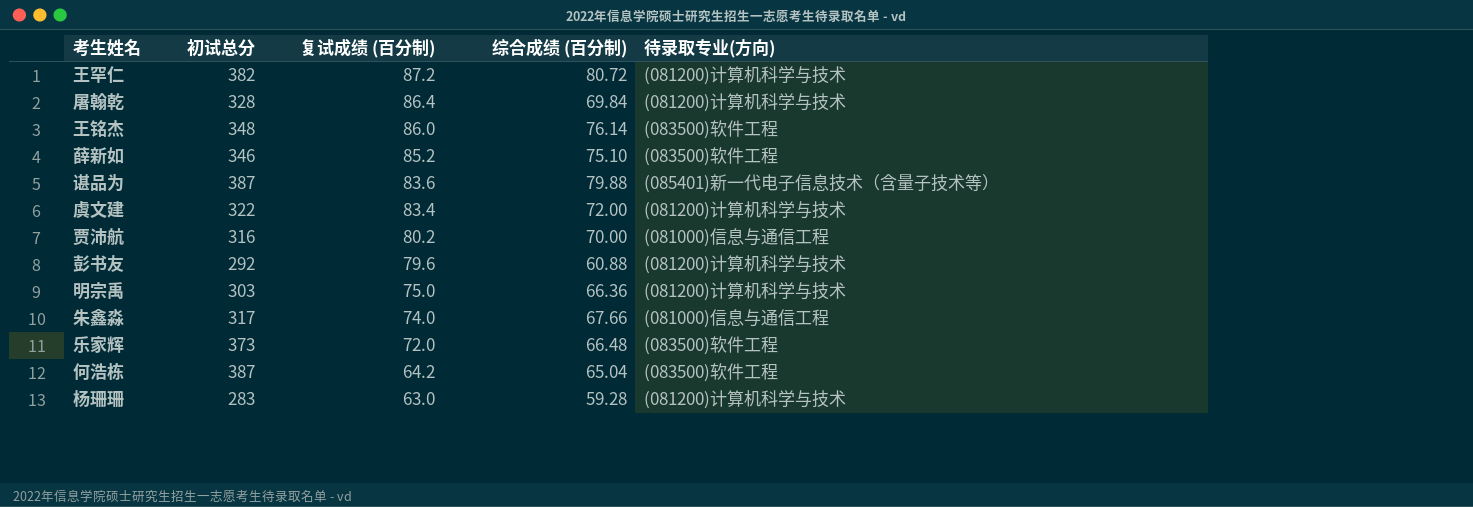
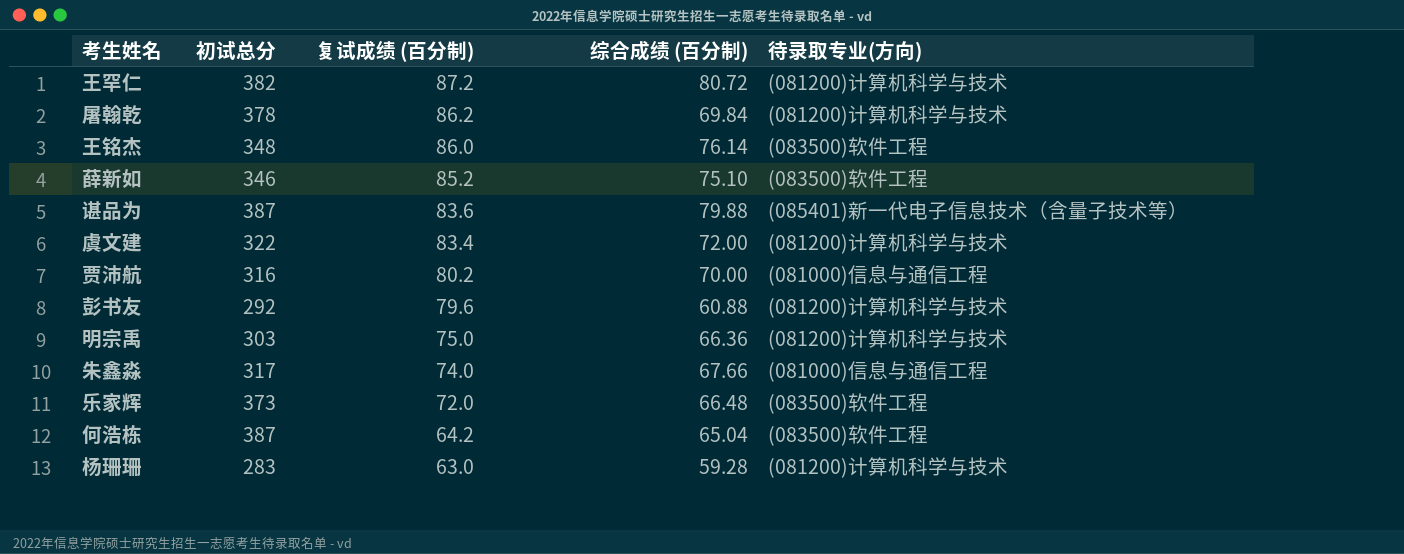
屠翰乾 | 初试总分: 328 -> 378
屠翰乾 | 复试成绩 (百分制): 86.4 -> 86.2

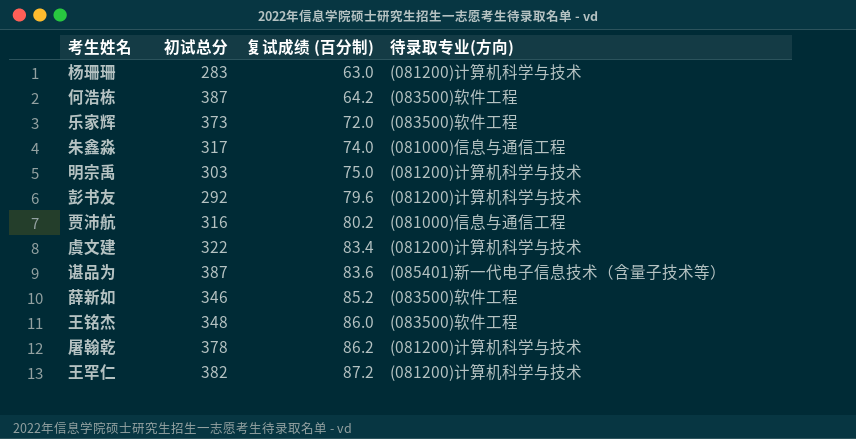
row order: 复试成绩 (百分制) descending -> 复试成绩 (百分制) ascending
column 综合成绩 (百分制) | position: 4 -> none

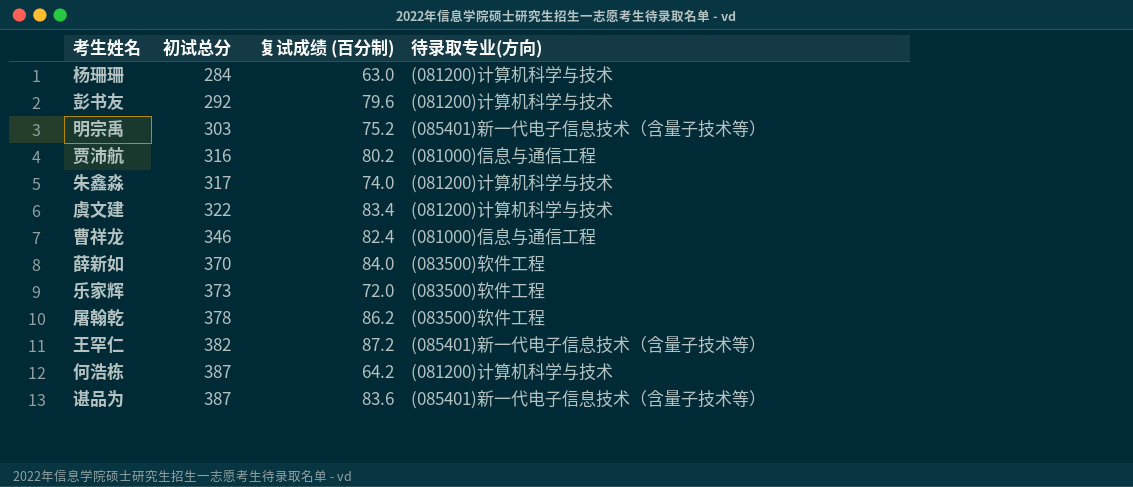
row order: 复试成绩 (百分制) ascending -> 初试总分 ascending
row 王铭杰: 348 | 86.0 | (083500)软件工程 -> none
杨珊珊 | 初试总分: 283 -> 284
明宗禹 | 复试成绩 (百分制): 75.0 -> 75.2
明宗禹 | 待录取专业(方向): (081200)计算机科学与技术 -> (085401)新一代电子信息技术（含量子技术等）
朱鑫淼 | 待录取专业(方向): (081000)信息与通信工程 -> (081200)计算机科学与技术
row 曹祥龙: none -> 346 | 82.4 | (081000)信息与通信工程
薛新如 | 初试总分: 346 -> 370
薛新如 | 复试成绩 (百分制): 85.2 -> 84.0
屠翰乾 | 待录取专业(方向): (081200)计算机科学与技术 -> (083500)软件工程
王罕仁 | 待录取专业(方向): (081200)计算机科学与技术 -> (085401)新一代电子信息技术（含量子技术等）
何浩栋 | 待录取专业(方向): (083500)软件工程 -> (081200)计算机科学与技术

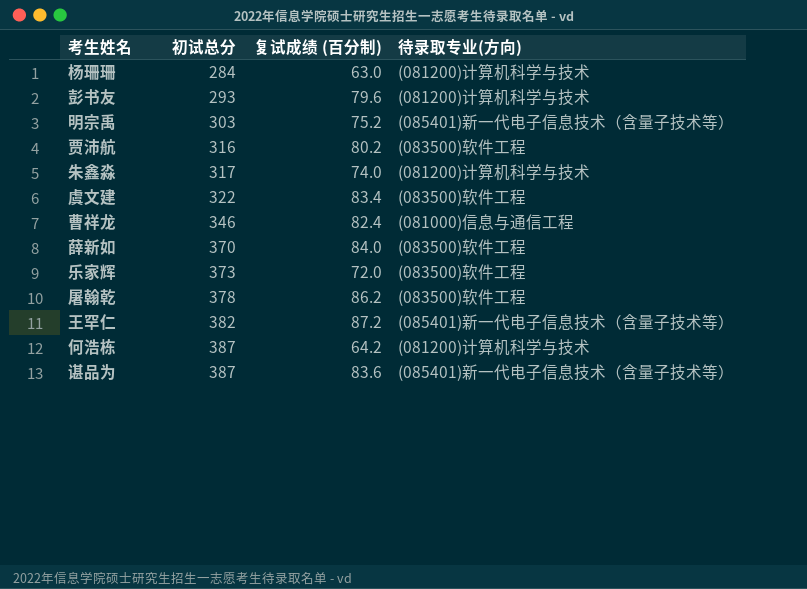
彭书友 | 初试总分: 292 -> 293
贾沛航 | 待录取专业(方向): (081000)信息与通信工程 -> (083500)软件工程
虞文建 | 待录取专业(方向): (081200)计算机科学与技术 -> (083500)软件工程

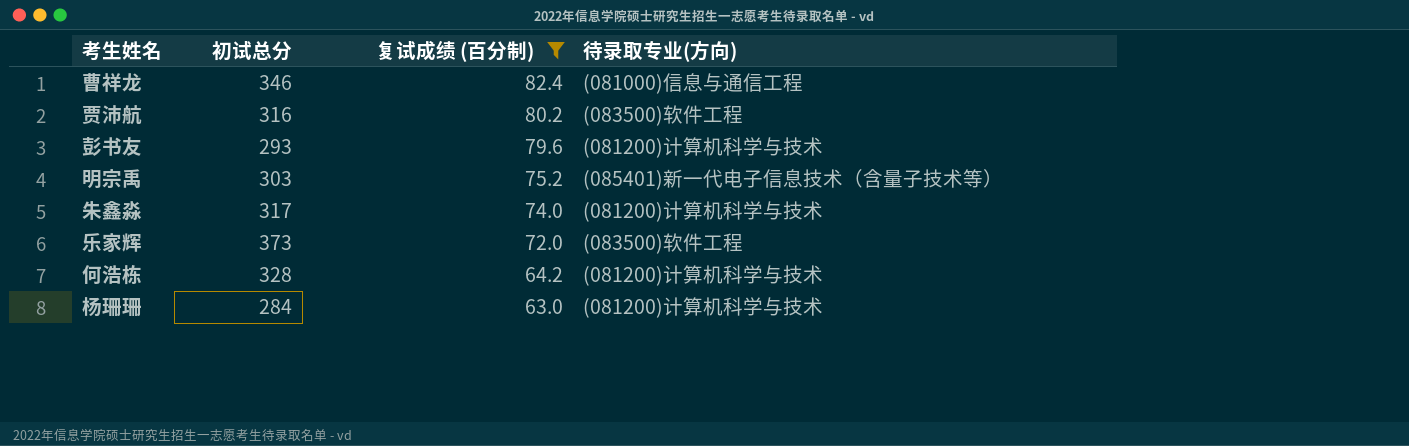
filter: none -> 复试成绩 (百分制) <= 82.4
row order: 初试总分 ascending -> 复试成绩 (百分制) descending
何浩栋 | 初试总分: 387 -> 328

